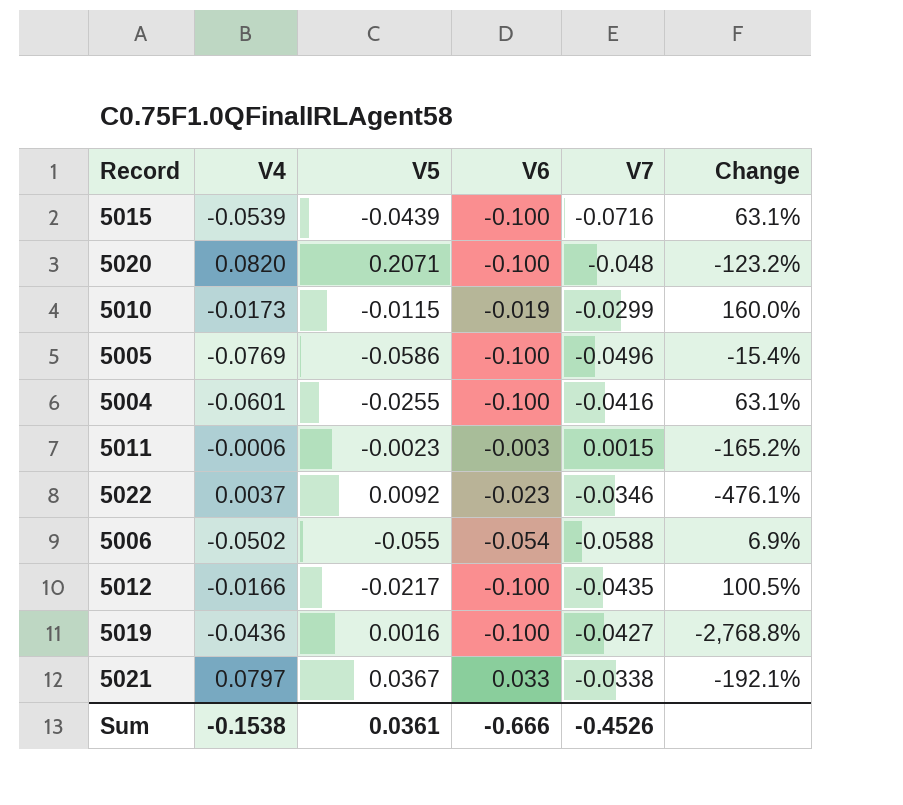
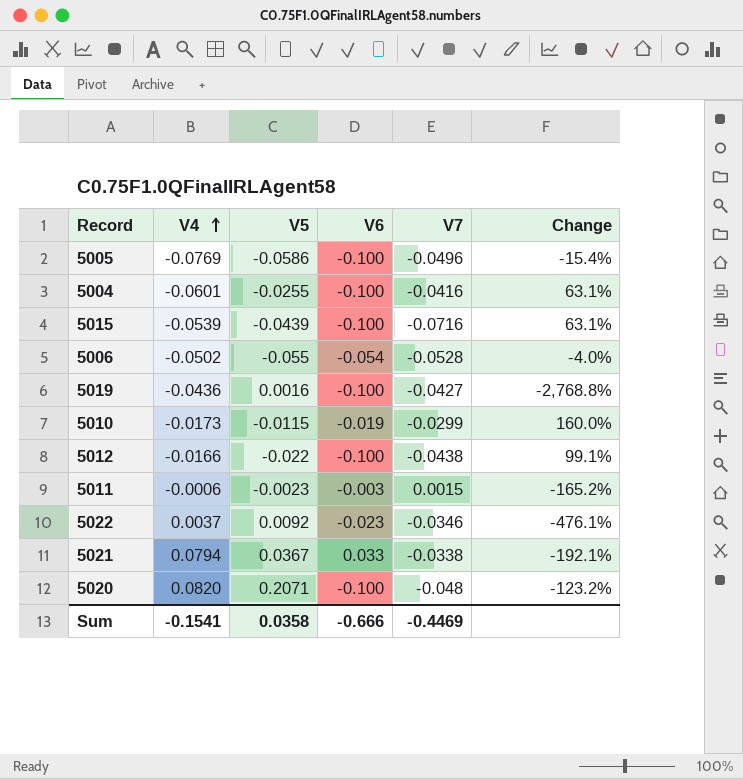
row order: none -> V4 ascending
5006 | V7: -0.0588 -> -0.0528
5006 | Change: 6.9% -> -4.0%
5012 | V5: -0.0217 -> -0.022
5012 | V7: -0.0435 -> -0.0438
5012 | Change: 100.5% -> 99.1%
5021 | V4: 0.0797 -> 0.0794
Sum | V4: -0.1538 -> -0.1541
Sum | V5: 0.0361 -> 0.0358
Sum | V7: -0.4526 -> -0.4469

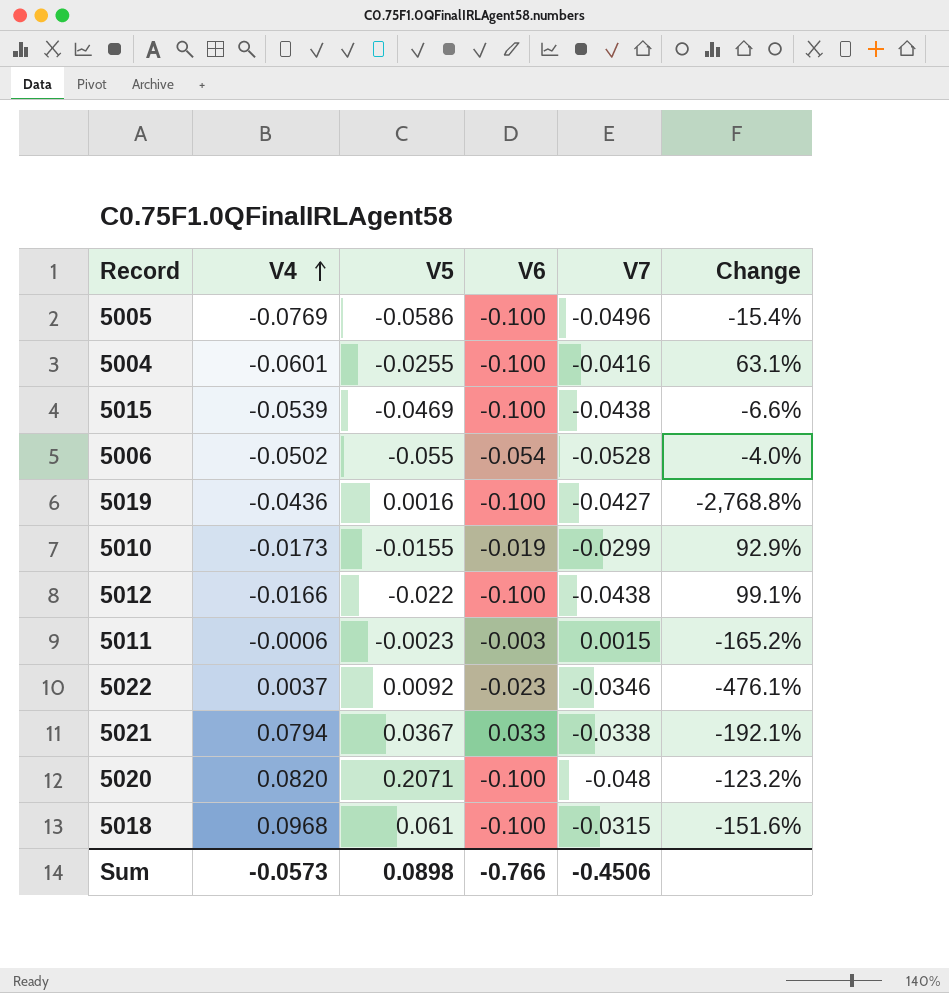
5015 | V5: -0.0439 -> -0.0469
5015 | V7: -0.0716 -> -0.0438
5015 | Change: 63.1% -> -6.6%
5010 | V5: -0.0115 -> -0.0155
5010 | Change: 160.0% -> 92.9%
row 5018: none -> 0.0968 | 0.061 | -0.100 | -0.0315 | -151.6%
Sum | V4: -0.1541 -> -0.0573
Sum | V5: 0.0358 -> 0.0898
Sum | V6: -0.666 -> -0.766
Sum | V7: -0.4469 -> -0.4506

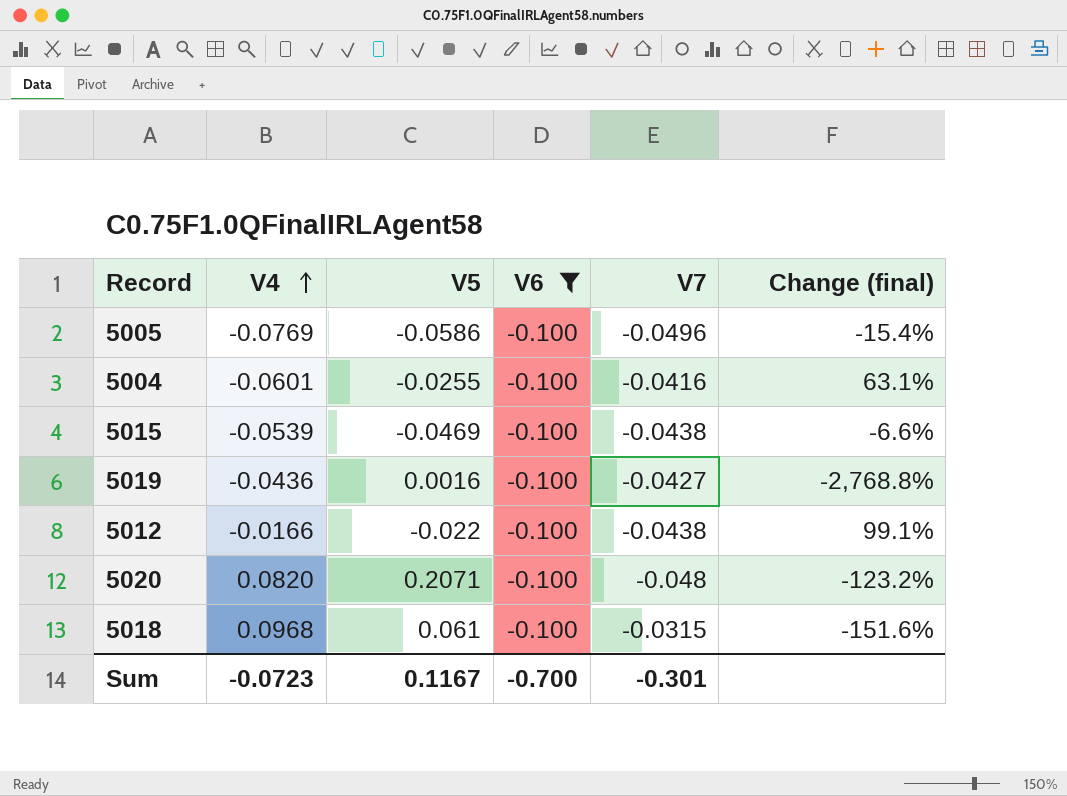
filter: none -> V6 = -0.100
column name: Change -> Change (final)
Sum | V4: -0.0573 -> -0.0723
Sum | V5: 0.0898 -> 0.1167
Sum | V6: -0.766 -> -0.700
Sum | V7: -0.4506 -> -0.301

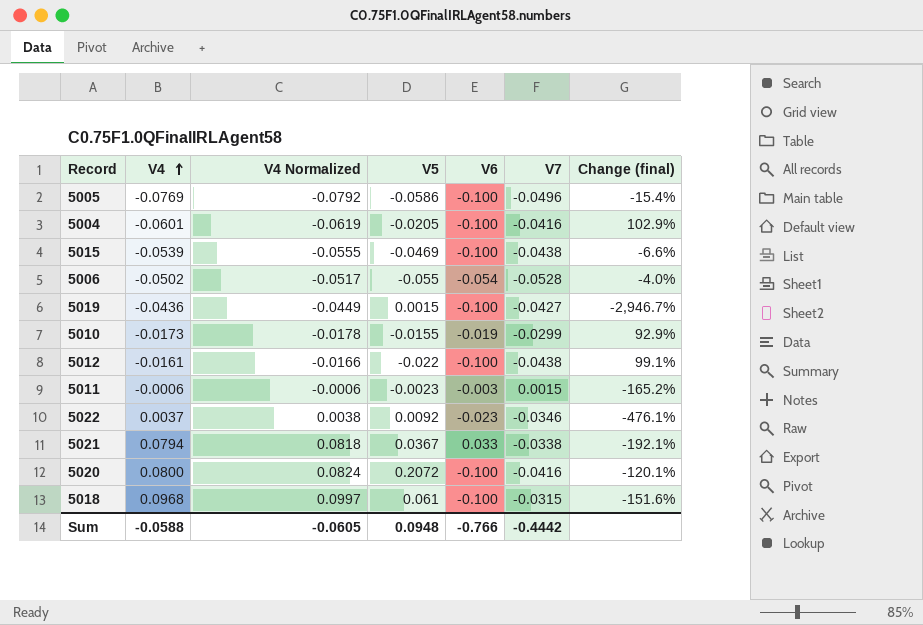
filter: V6 = -0.100 -> none
column V4 Normalized | formula: none -> [V4] * 1.03
5004 | V5: -0.0255 -> -0.0205
5004 | Change (final): 63.1% -> 102.9%
5019 | V5: 0.0016 -> 0.0015
5019 | Change (final): -2,768.8% -> -2,946.7%
5012 | V4: -0.0166 -> -0.0161
5020 | V4: 0.0820 -> 0.0800
5020 | V5: 0.2071 -> 0.2072
5020 | V7: -0.048 -> -0.0416
5020 | Change (final): -123.2% -> -120.1%
Sum | V4: -0.0723 -> -0.0588
Sum | V5: 0.1167 -> 0.0948
Sum | V6: -0.700 -> -0.766
Sum | V7: -0.301 -> -0.4442

